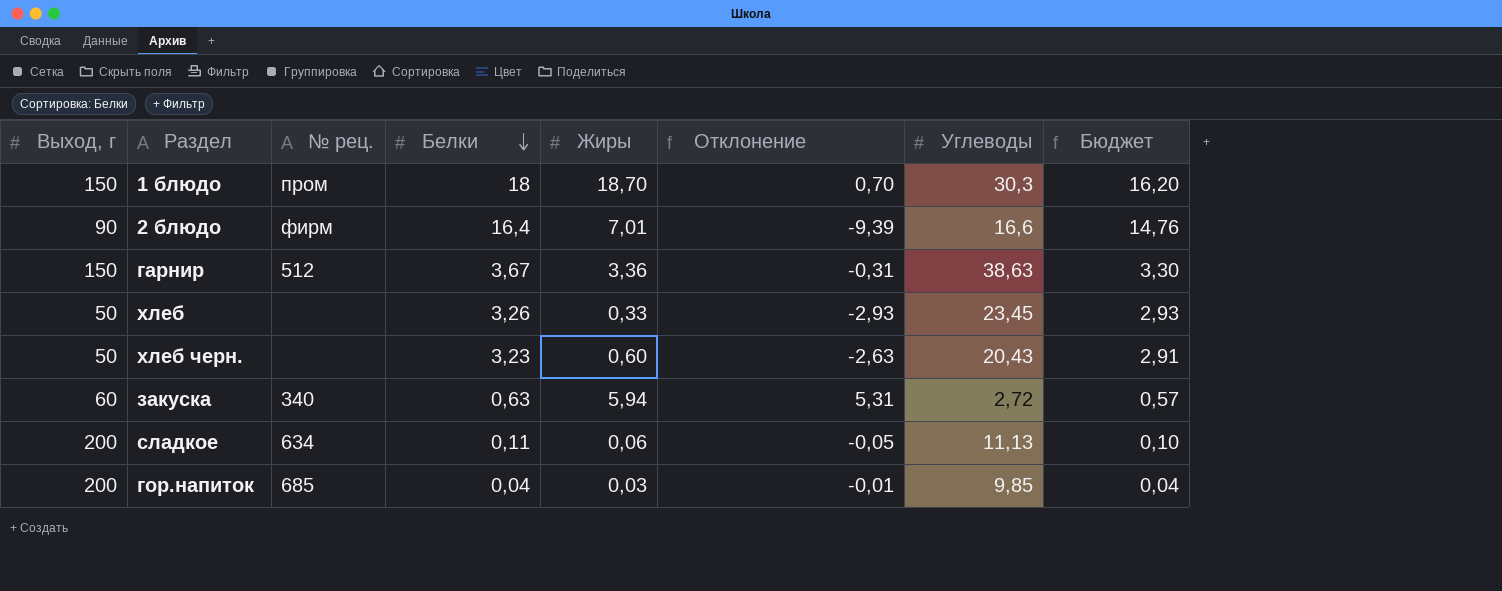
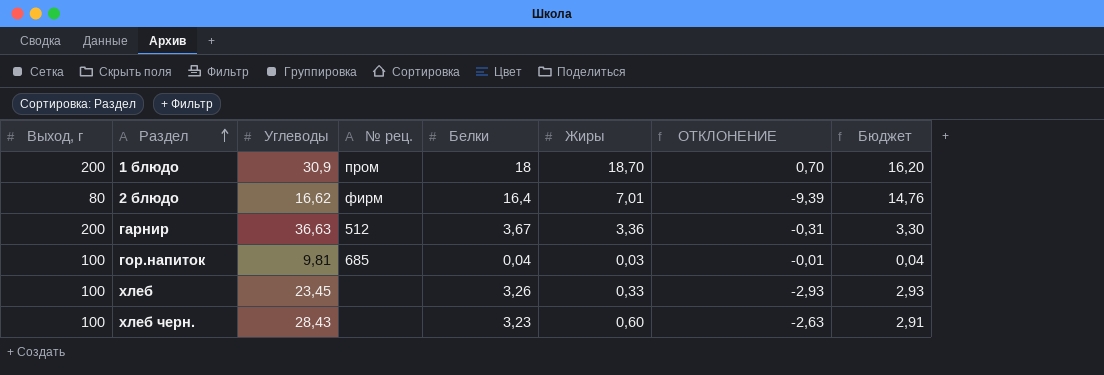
row order: Белки descending -> Раздел ascending
column Углеводы | position: 7 -> 3
column name: Отклонение -> ОТКЛОНЕНИЕ
row закуска: 60 | 340 | 0,63 | 5,94 | 5,31 | 2,72 | 0,57 -> none
row сладкое: 200 | 634 | 0,11 | 0,06 | -0,05 | 11,13 | 0,10 -> none
1 блюдо | Выход, г: 150 -> 200
1 блюдо | Углеводы: 30,3 -> 30,9
2 блюдо | Выход, г: 90 -> 80
2 блюдо | Углеводы: 16,6 -> 16,62
гарнир | Выход, г: 150 -> 200
гарнир | Углеводы: 38,63 -> 36,63
гор.напиток | Выход, г: 200 -> 100
гор.напиток | Углеводы: 9,85 -> 9,81
хлеб | Выход, г: 50 -> 100
хлеб черн. | Выход, г: 50 -> 100
хлеб черн. | Углеводы: 20,43 -> 28,43

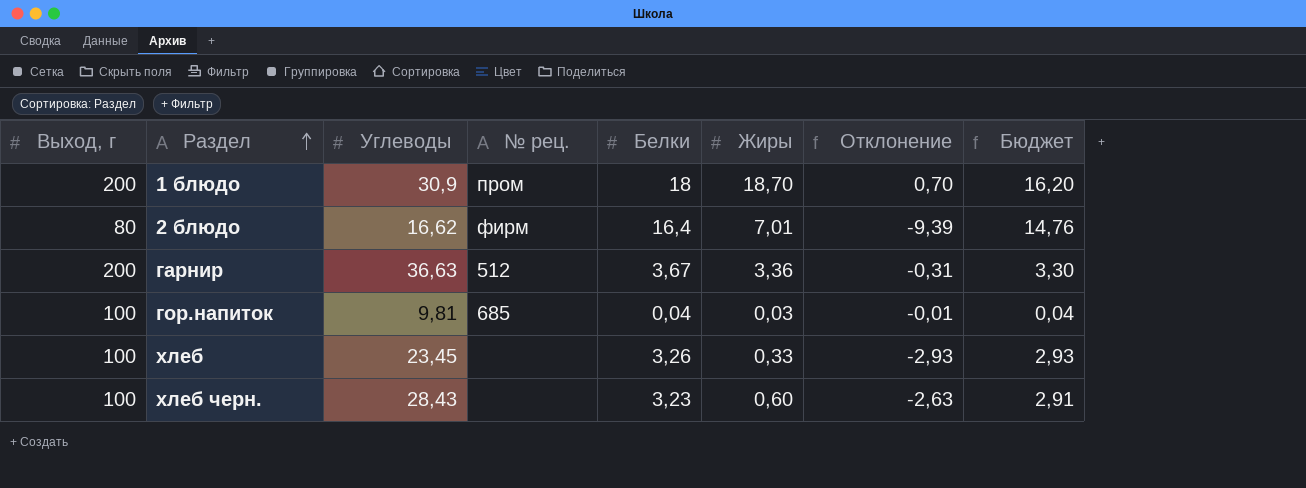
column name: ОТКЛОНЕНИЕ -> Отклонение

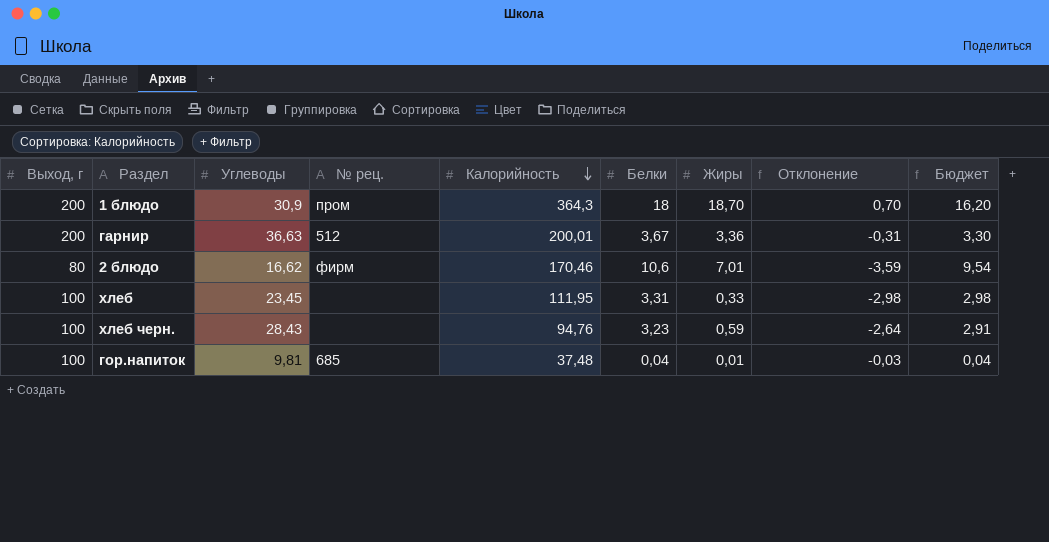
row order: Раздел ascending -> Калорийность descending
column Калорийность | position: none -> 5
2 блюдо | Белки: 16,4 -> 10,6
2 блюдо | Отклонение: -9,39 -> -3,59
2 блюдо | Бюджет: 14,76 -> 9,54
хлеб | Белки: 3,26 -> 3,31
хлеб | Отклонение: -2,93 -> -2,98
хлеб | Бюджет: 2,93 -> 2,98
хлеб черн. | Жиры: 0,60 -> 0,59
хлеб черн. | Отклонение: -2,63 -> -2,64
гор.напиток | Жиры: 0,03 -> 0,01
гор.напиток | Отклонение: -0,01 -> -0,03

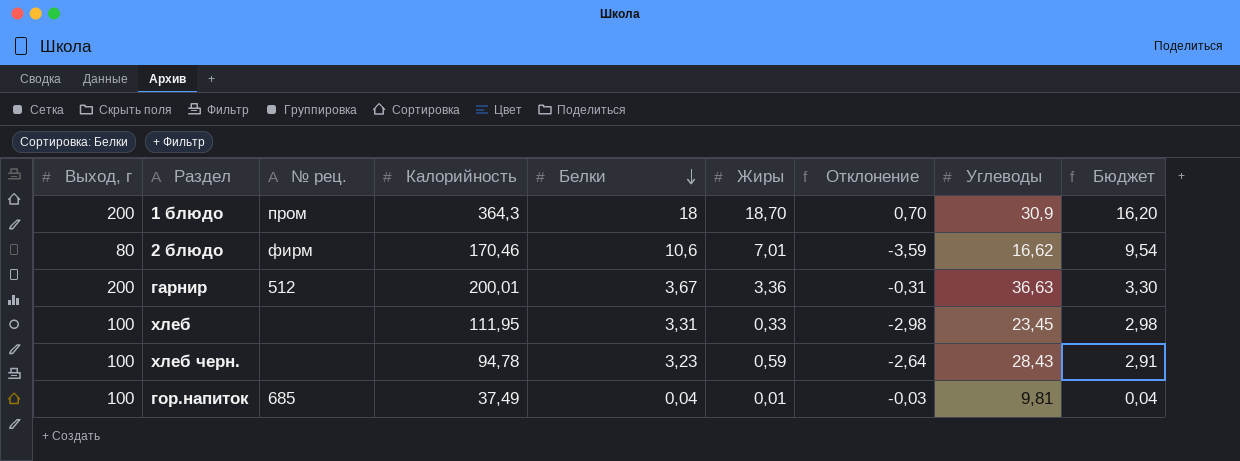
row order: Калорийность descending -> Белки descending
column Углеводы | position: 3 -> 8
хлеб черн. | Калорийность: 94,76 -> 94,78
гор.напиток | Калорийность: 37,48 -> 37,49

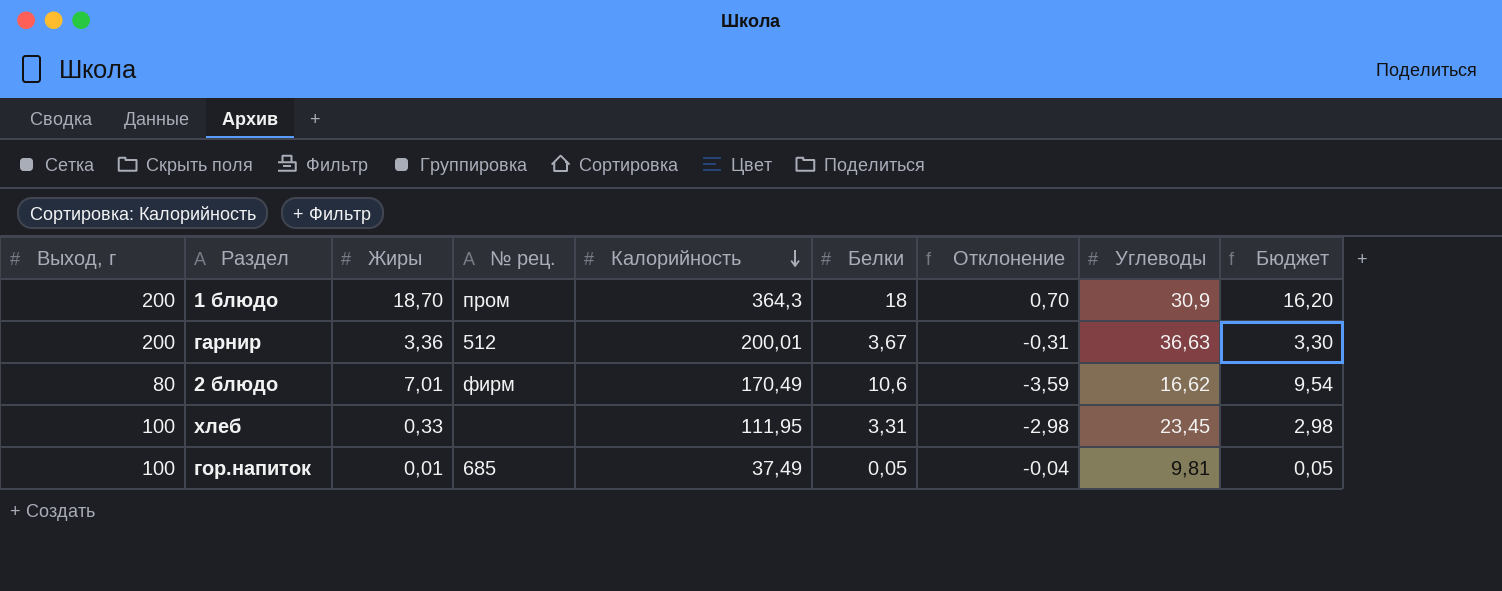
row order: Белки descending -> Калорийность descending
column Жиры | position: 6 -> 3
row хлеб черн.: 100 | none | 94,78 | 3,23 | 0,59 | -2,64 | 28,43 | 2,91 -> none
2 блюдо | Калорийность: 170,46 -> 170,49
гор.напиток | Белки: 0,04 -> 0,05
гор.напиток | Отклонение: -0,03 -> -0,04
гор.напиток | Бюджет: 0,04 -> 0,05

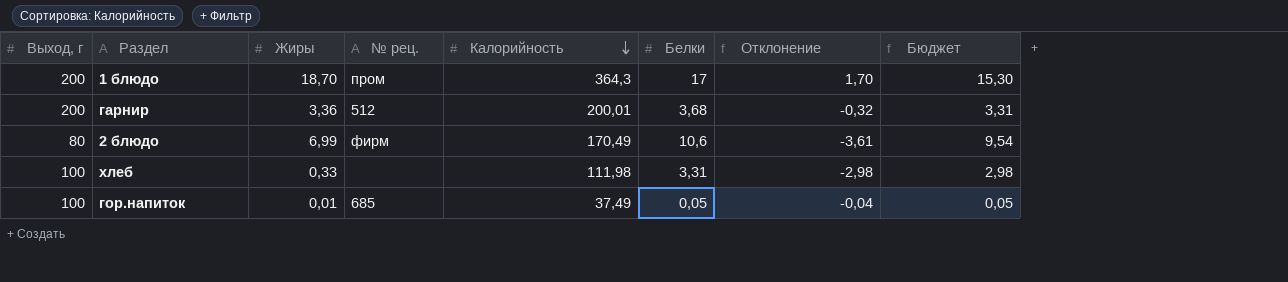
column Углеводы | position: 8 -> none
1 блюдо | Белки: 18 -> 17
1 блюдо | Отклонение: 0,70 -> 1,70
1 блюдо | Бюджет: 16,20 -> 15,30
гарнир | Белки: 3,67 -> 3,68
гарнир | Отклонение: -0,31 -> -0,32
гарнир | Бюджет: 3,30 -> 3,31
2 блюдо | Жиры: 7,01 -> 6,99
2 блюдо | Отклонение: -3,59 -> -3,61
хлеб | Калорийность: 111,95 -> 111,98

